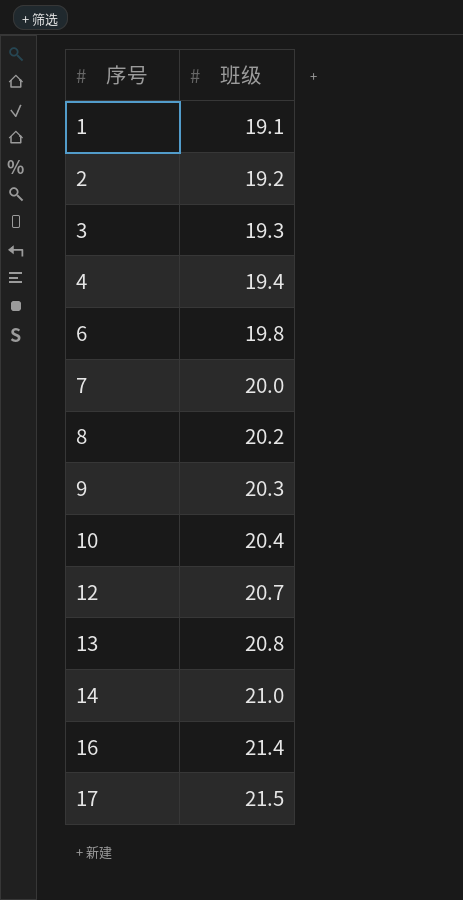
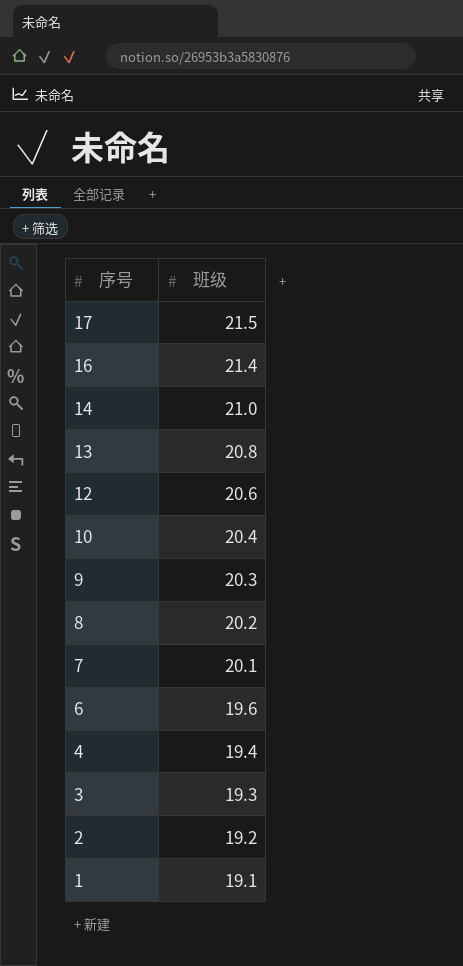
row order: 序号 ascending -> 序号 descending
12 | 班级: 20.7 -> 20.6
7 | 班级: 20.0 -> 20.1
6 | 班级: 19.8 -> 19.6

